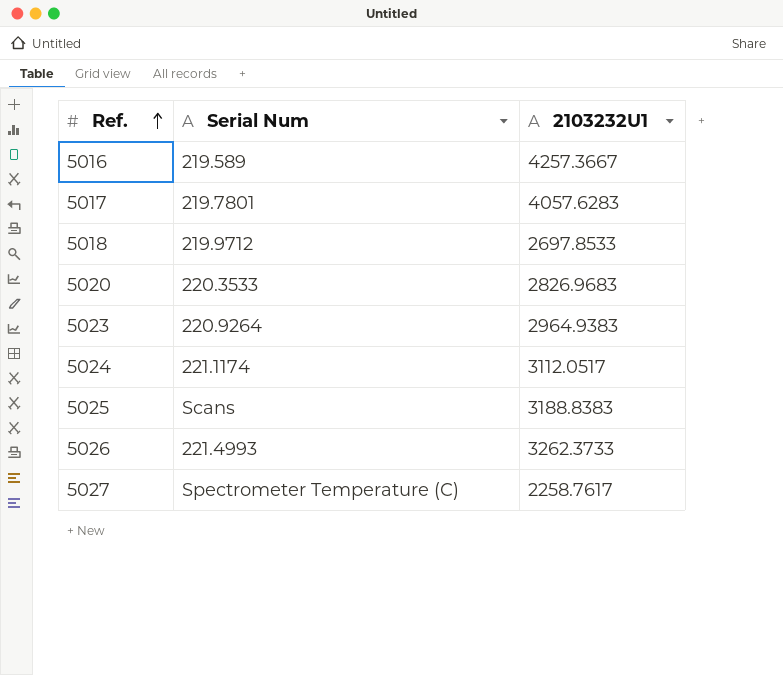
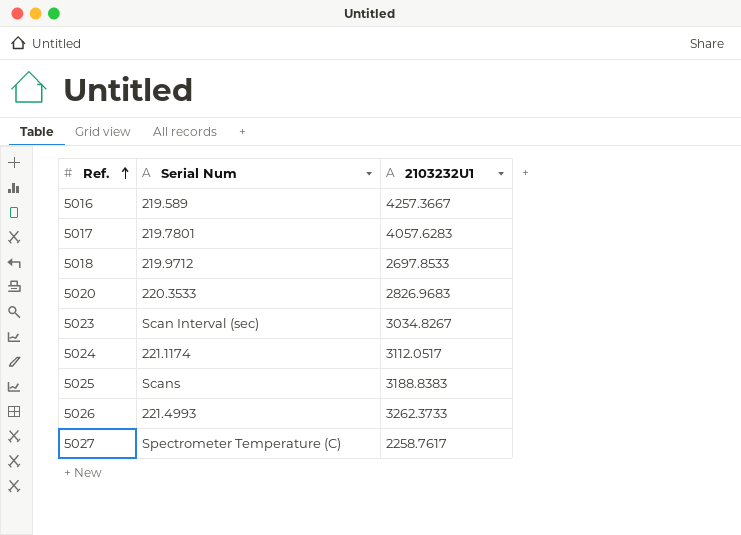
5023 | Serial Num: 220.9264 -> Scan Interval (sec)
5023 | 2103232U1: 2964.9383 -> 3034.8267

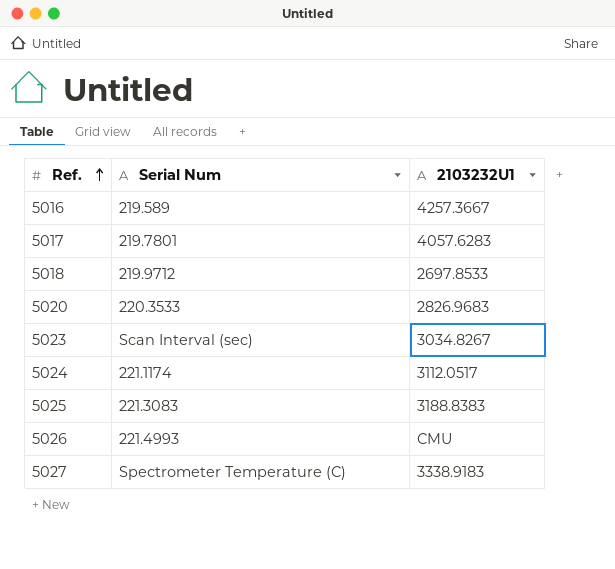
5025 | Serial Num: Scans -> 221.3083
5026 | 2103232U1: 3262.3733 -> CMU
5027 | 2103232U1: 2258.7617 -> 3338.9183

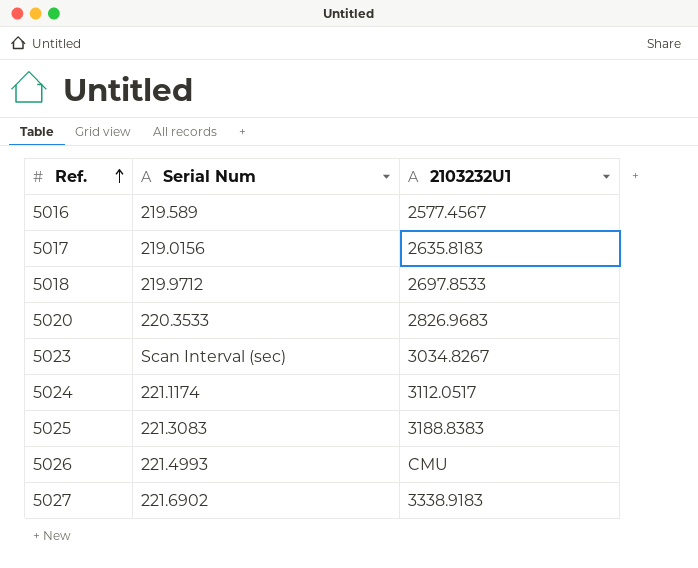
5016 | 2103232U1: 4257.3667 -> 2577.4567
5017 | Serial Num: 219.7801 -> 219.0156
5017 | 2103232U1: 4057.6283 -> 2635.8183
5027 | Serial Num: Spectrometer Temperature (C) -> 221.6902

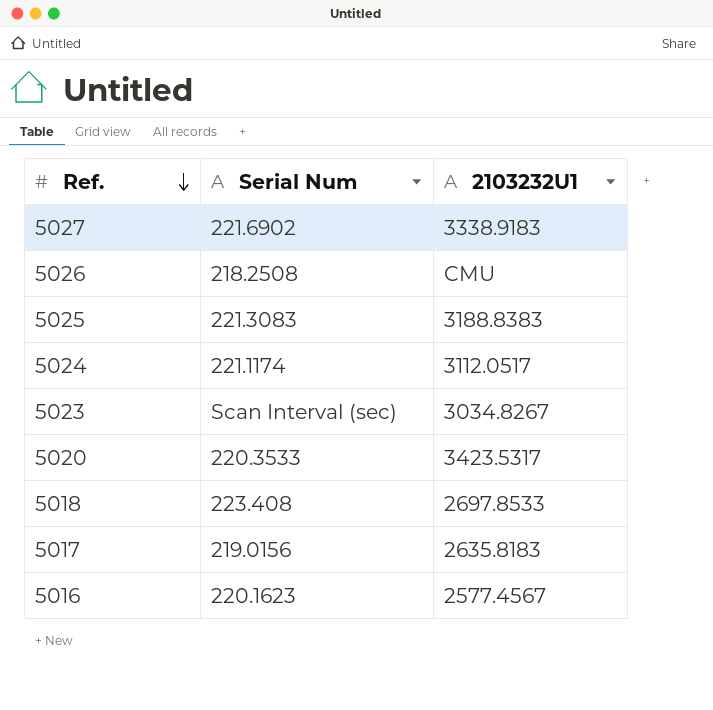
row order: Ref. ascending -> Ref. descending
5026 | Serial Num: 221.4993 -> 218.2508
5020 | 2103232U1: 2826.9683 -> 3423.5317
5018 | Serial Num: 219.9712 -> 223.408
5016 | Serial Num: 219.589 -> 220.1623

